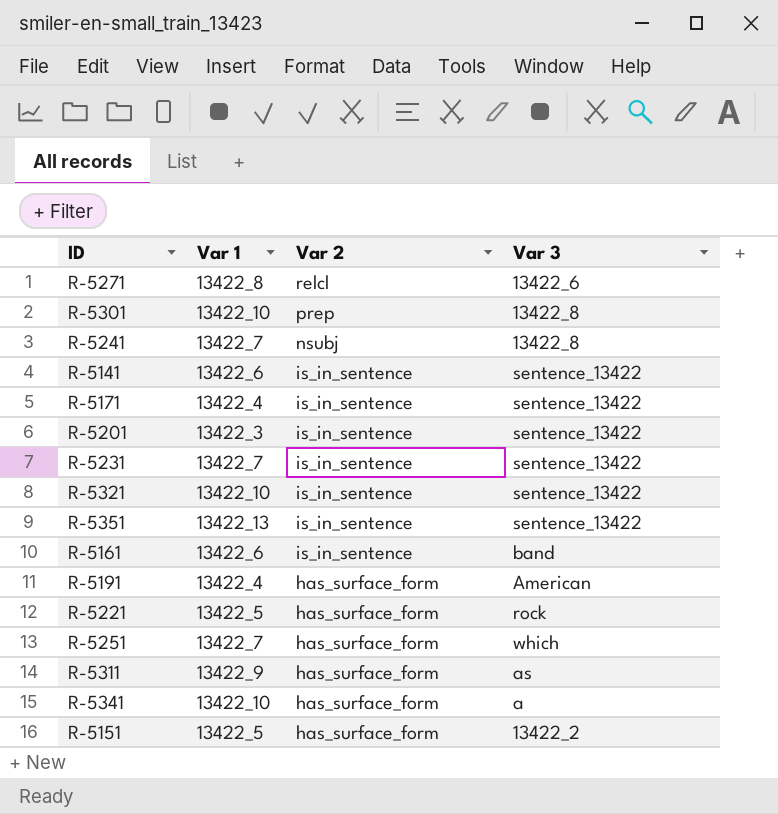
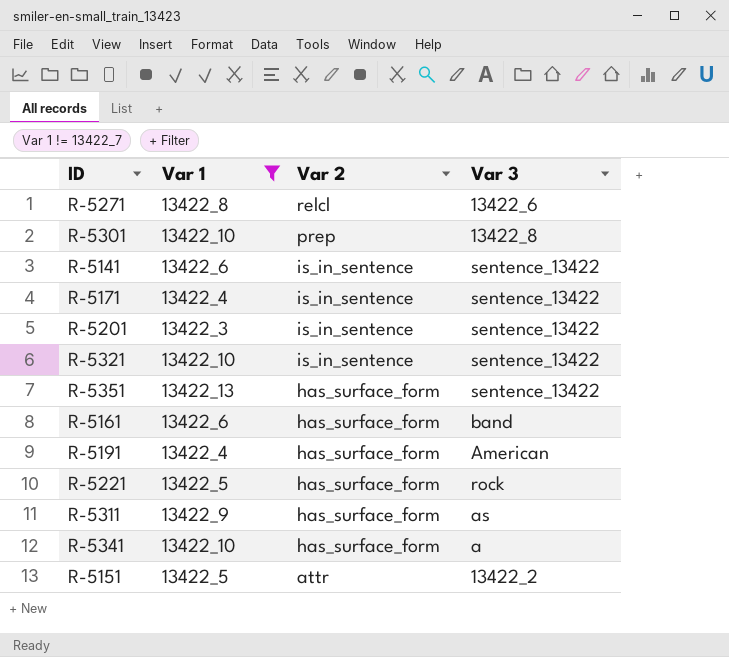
filter: none -> Var 1 != 13422_7
R-5351 | Var 2: is_in_sentence -> has_surface_form
R-5161 | Var 2: is_in_sentence -> has_surface_form
R-5151 | Var 2: has_surface_form -> attr

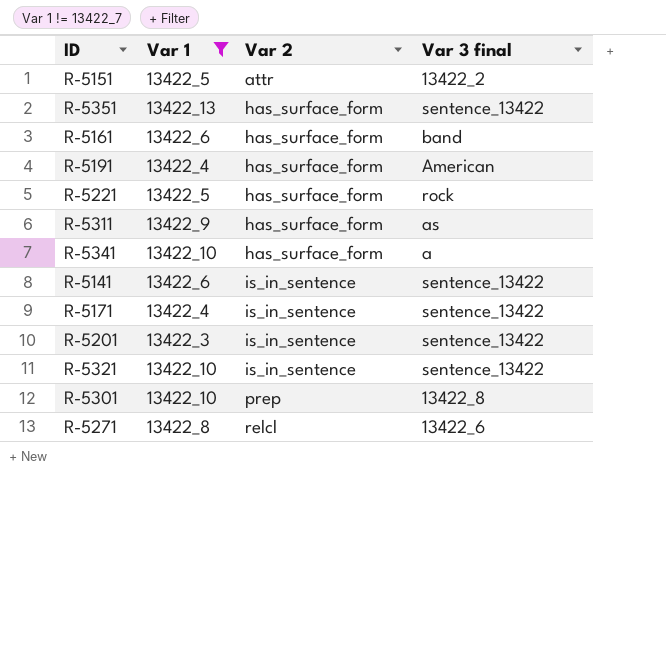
row order: Var 2 descending -> Var 2 ascending
column name: Var 3 -> Var 3 final

